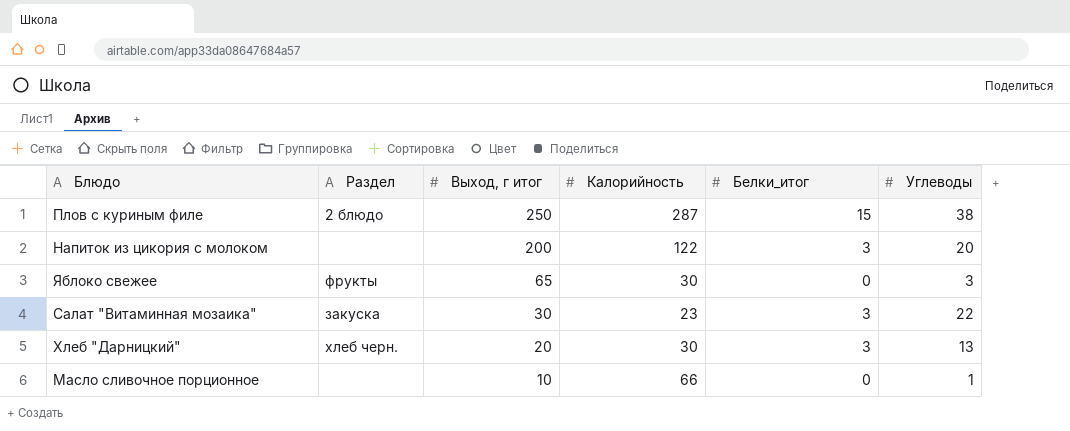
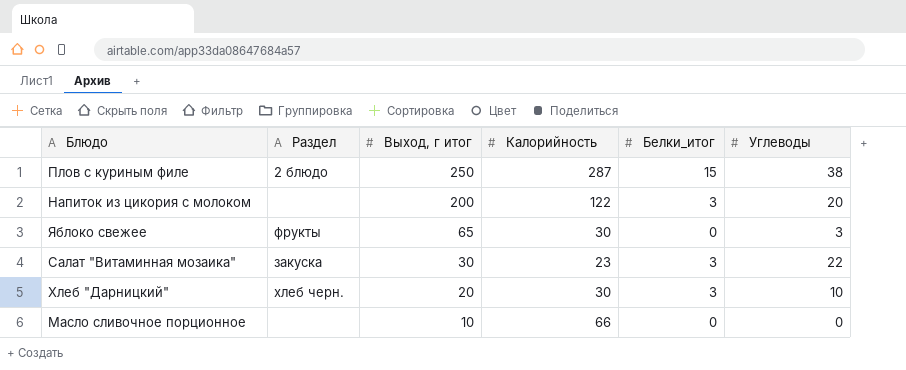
Хлеб "Дарницкий" | Углеводы: 13 -> 10
Масло сливочное порционное | Углеводы: 1 -> 0

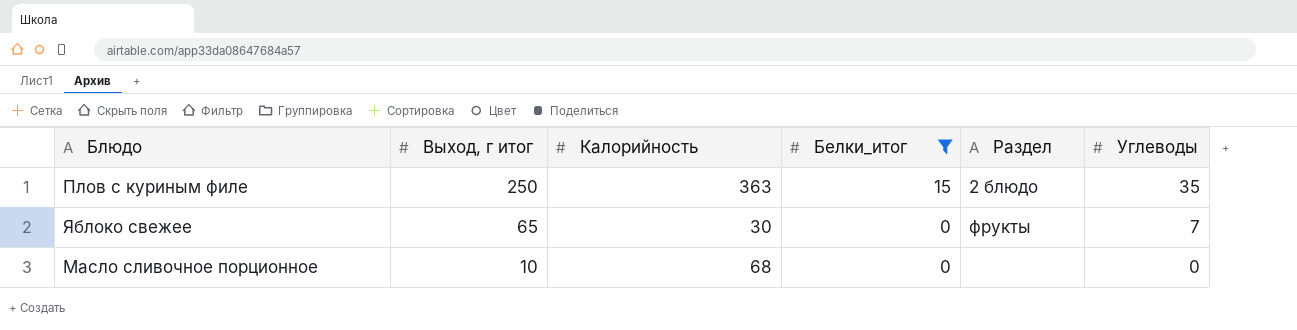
filter: none -> Белки_итог != 3
column Раздел | position: 2 -> 5
Плов с куриным филе | Калорийность: 287 -> 363
Плов с куриным филе | Углеводы: 38 -> 35
Яблоко свежее | Углеводы: 3 -> 7
Масло сливочное порционное | Калорийность: 66 -> 68

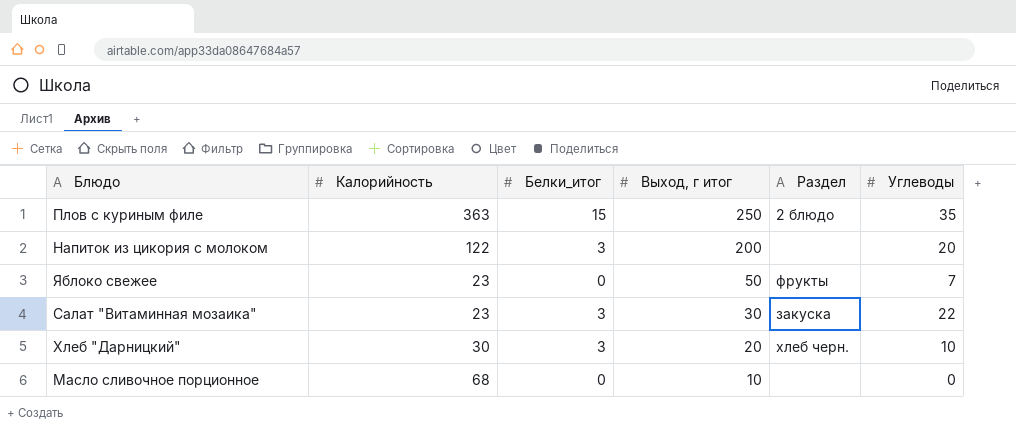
filter: Белки_итог != 3 -> none
column Выход, г итог | position: 2 -> 4
Яблоко свежее | Калорийность: 30 -> 23
Яблоко свежее | Выход, г итог: 65 -> 50

